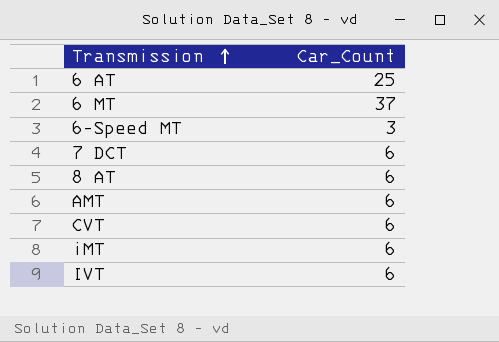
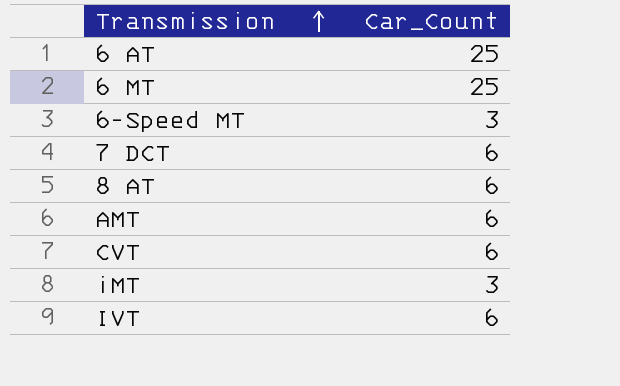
6 MT | Car_Count: 37 -> 25
iMT | Car_Count: 6 -> 3

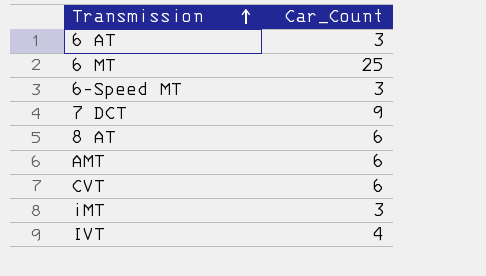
6 AT | Car_Count: 25 -> 3
7 DCT | Car_Count: 6 -> 9
IVT | Car_Count: 6 -> 4

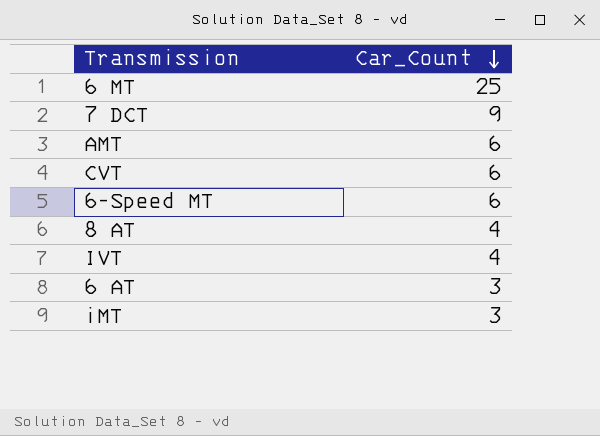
row order: Transmission ascending -> Car_Count descending
6-Speed MT | Car_Count: 3 -> 6
8 AT | Car_Count: 6 -> 4

